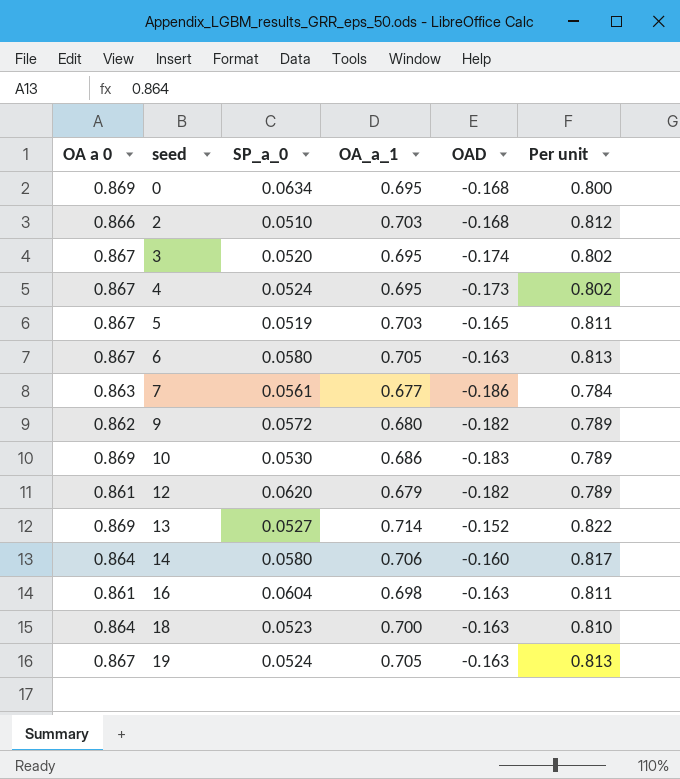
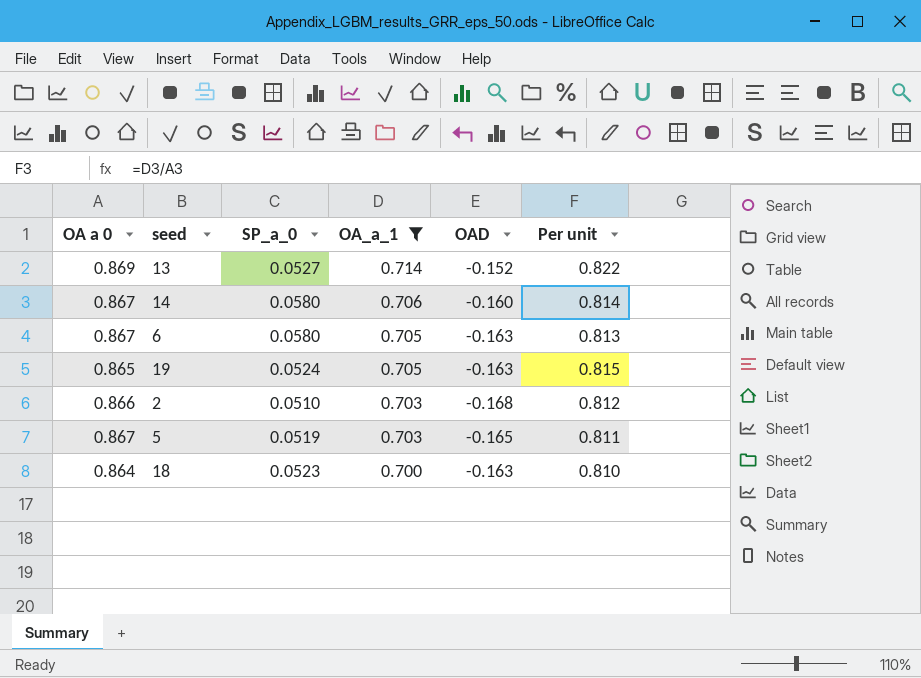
filter: none -> OA_a_1 >= 0.700
row order: seed ascending -> OA_a_1 descending
14 | OA a 0: 0.864 -> 0.867
14 | Per unit: 0.817 -> 0.814
19 | OA a 0: 0.867 -> 0.865
19 | Per unit: 0.813 -> 0.815

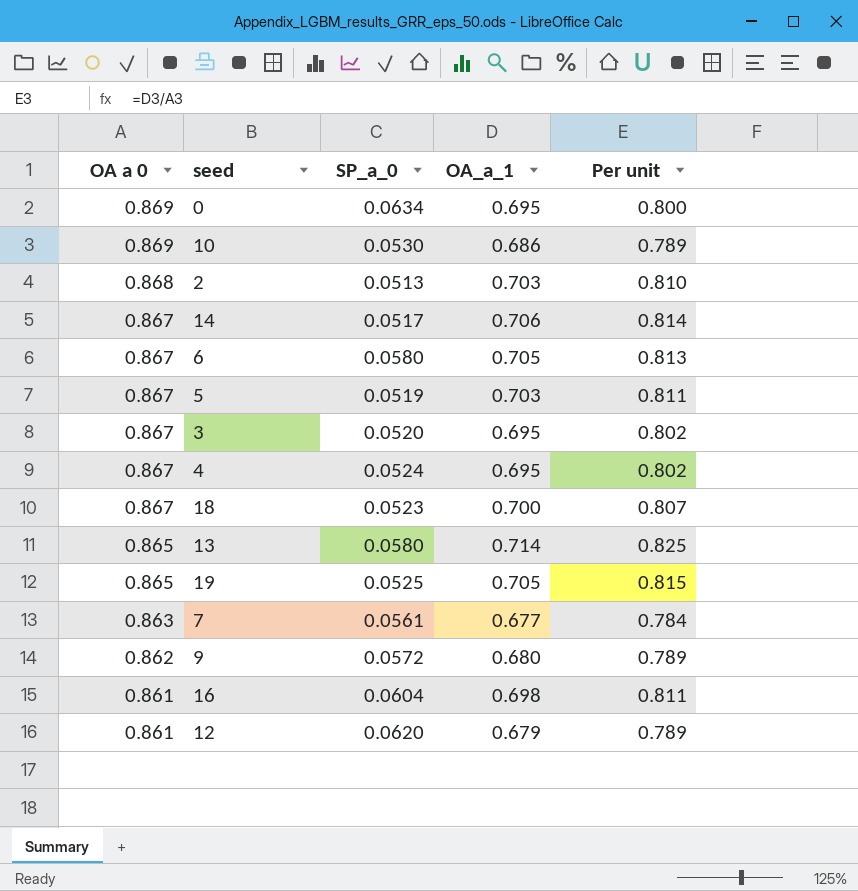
filter: OA_a_1 >= 0.700 -> none
row order: OA_a_1 descending -> OA a 0 descending
column OAD | position: 5 -> none
2 | OA a 0: 0.866 -> 0.868
2 | SP_a_0: 0.0510 -> 0.0513
2 | Per unit: 0.812 -> 0.810
14 | SP_a_0: 0.0580 -> 0.0517
18 | OA a 0: 0.864 -> 0.867
18 | Per unit: 0.810 -> 0.807
13 | OA a 0: 0.869 -> 0.865
13 | SP_a_0: 0.0527 -> 0.0580
13 | Per unit: 0.822 -> 0.825
19 | SP_a_0: 0.0524 -> 0.0525

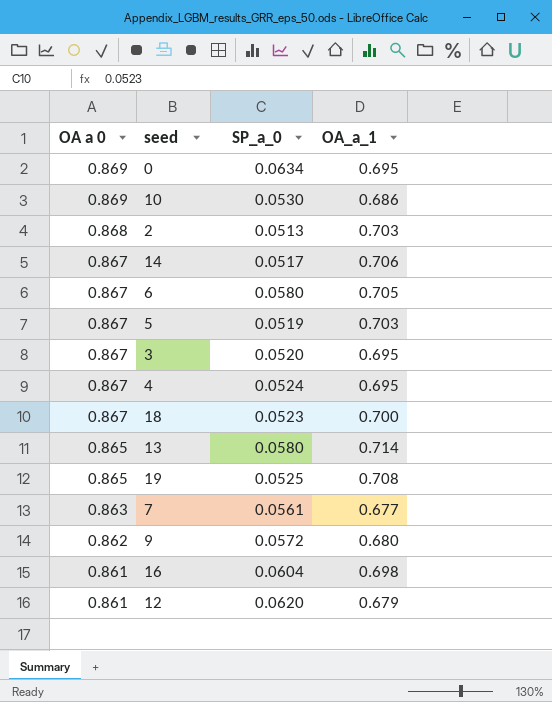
column Per unit | formula: [OA_a_1] / [OA a 0] -> none
19 | OA_a_1: 0.705 -> 0.708

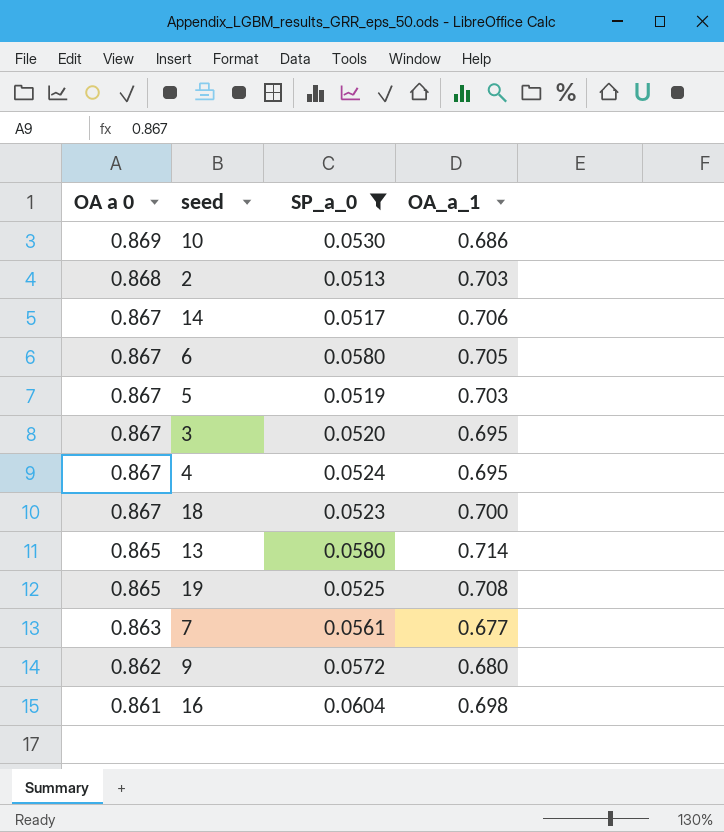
filter: none -> SP_a_0 <= 0.0604

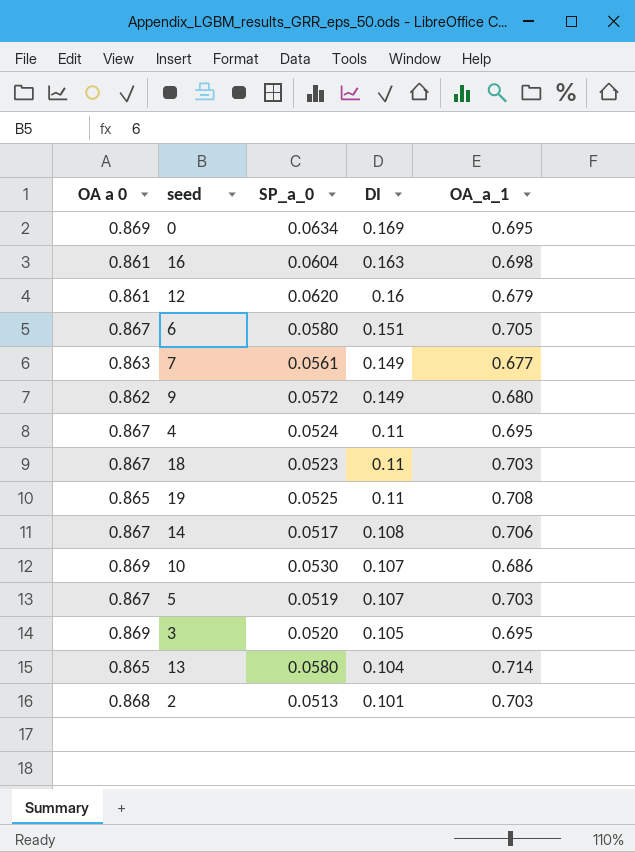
filter: SP_a_0 <= 0.0604 -> none
row order: OA a 0 descending -> DI descending
column DI | position: none -> 4
18 | OA_a_1: 0.700 -> 0.703
3 | OA a 0: 0.867 -> 0.869

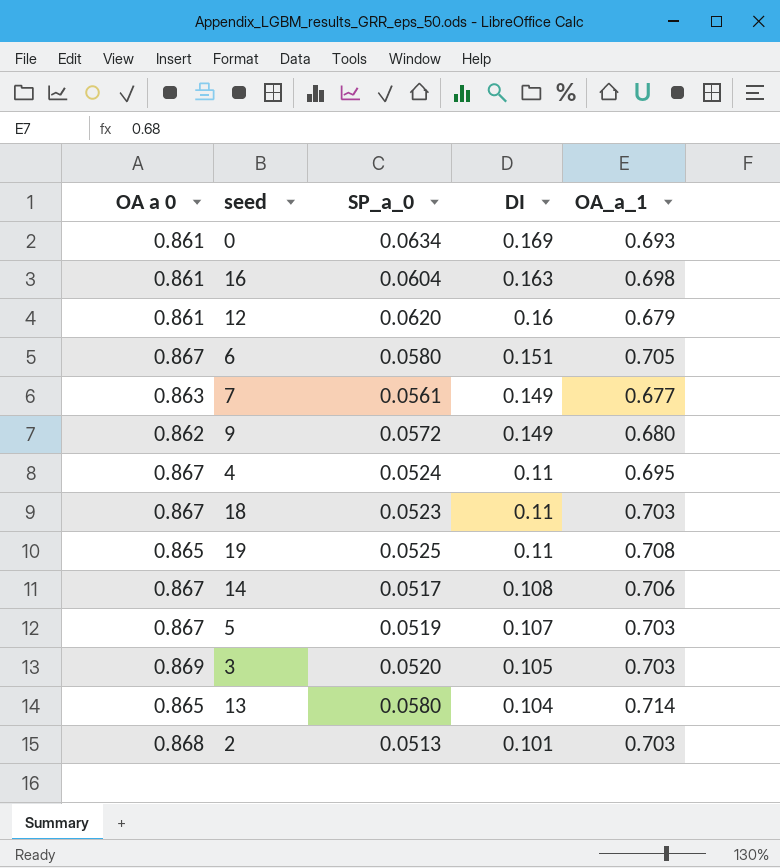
row 10: 0.869 | 0.0530 | 0.107 | 0.686 -> none
0 | OA a 0: 0.869 -> 0.861
0 | OA_a_1: 0.695 -> 0.693
3 | OA_a_1: 0.695 -> 0.703

